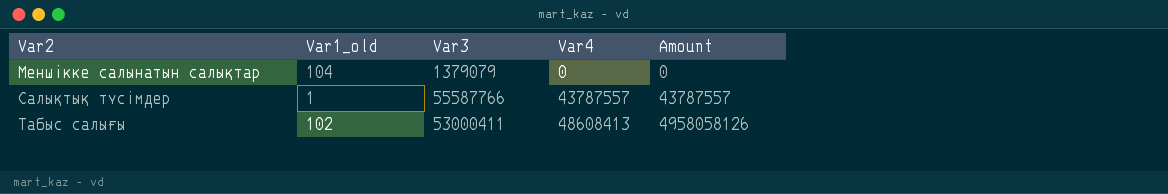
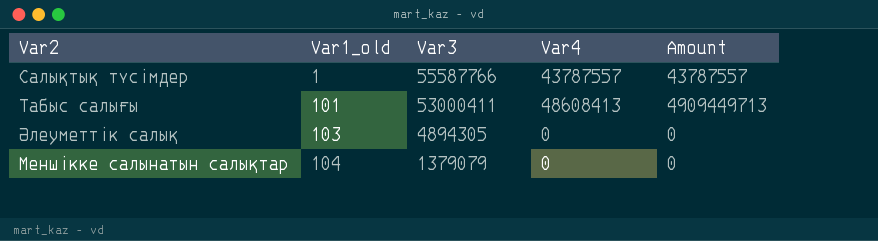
row order: Var2 ascending -> Var1_old ascending
Табыс салығы | Var1_old: 102 -> 101
Табыс салығы | Amount: 4958058126 -> 4909449713
row Әлеуметтік салық: none -> 103 | 4894305 | 0 | 0

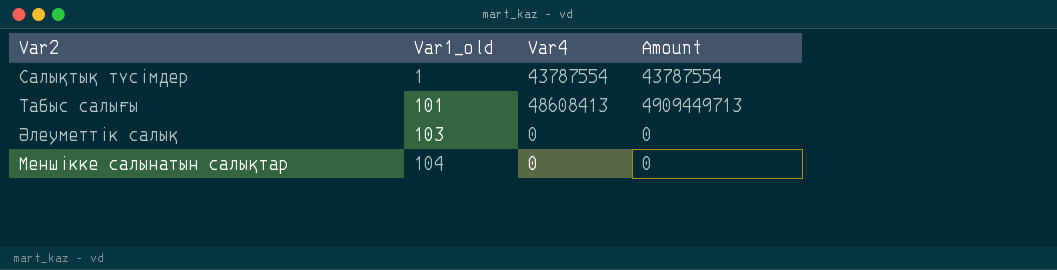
column Var3 | position: 3 -> none
Салықтық түсімдер | Var4: 43787557 -> 43787554
Салықтық түсімдер | Amount: 43787557 -> 43787554

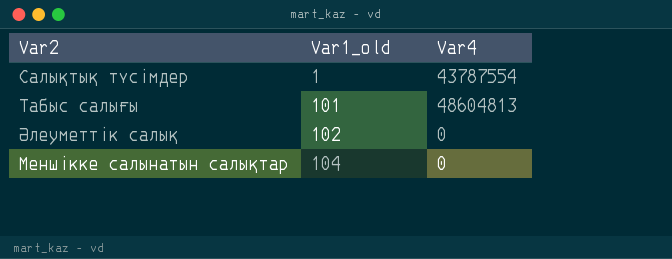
column Amount | formula: [Var1_old] * [Var4] -> none
Табыс салығы | Var4: 48608413 -> 48604813
Әлеуметтік салық | Var1_old: 103 -> 102

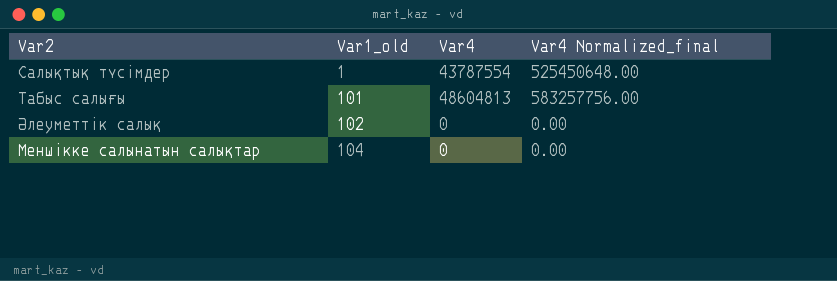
column Var4 Normalized_final | formula: none -> [Var4] * 12

